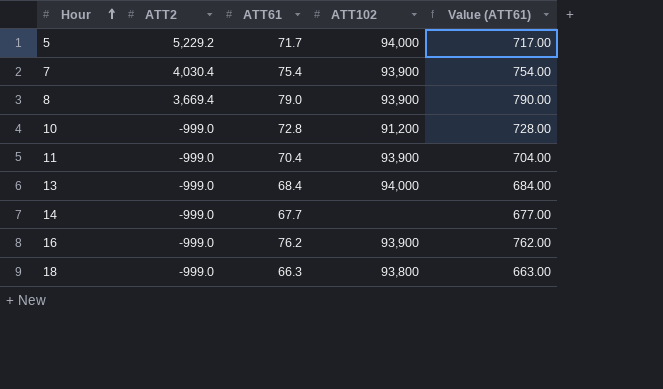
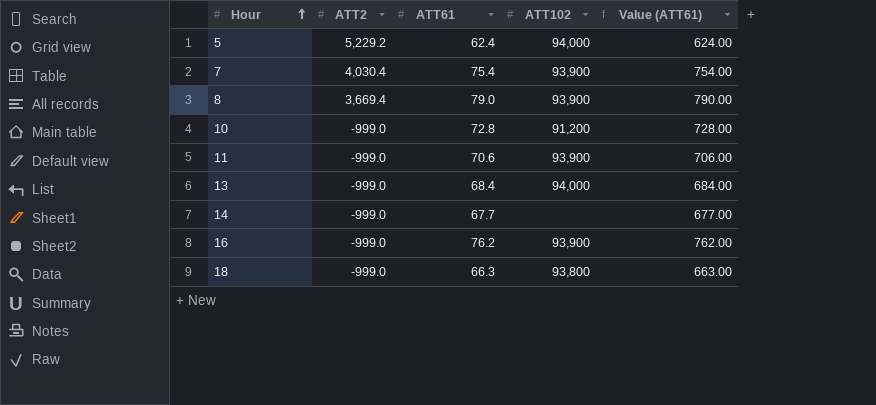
5 | ATT61: 71.7 -> 62.4
5 | Value (ATT61): 717.00 -> 624.00
11 | ATT61: 70.4 -> 70.6
11 | Value (ATT61): 704.00 -> 706.00

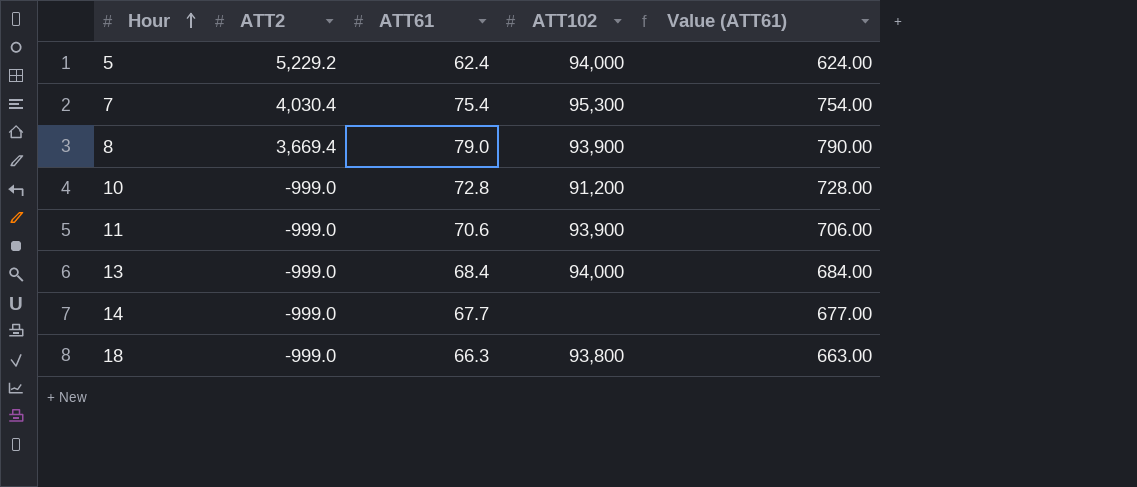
row 16: -999.0 | 76.2 | 93,900 | 762.00 -> none
7 | ATT102: 93,900 -> 95,300

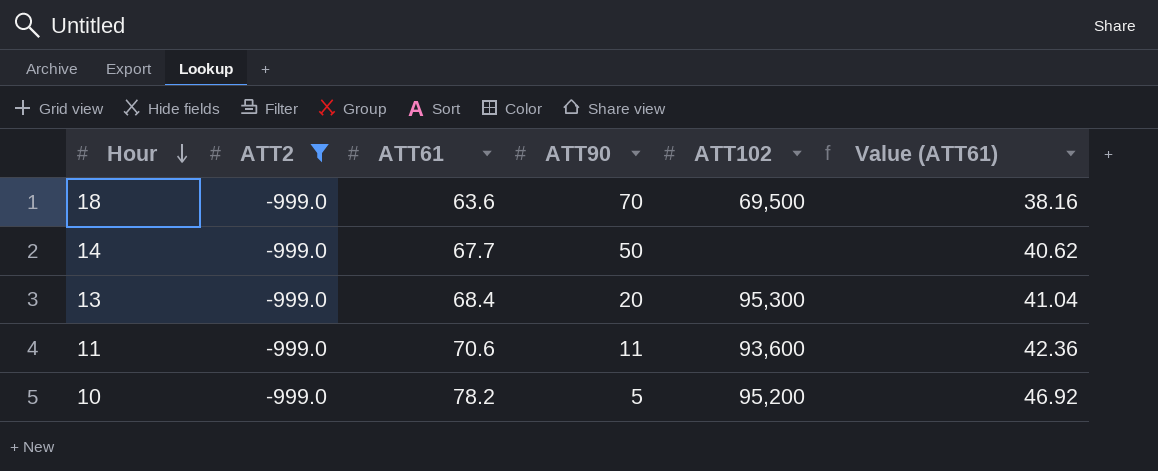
filter: none -> ATT2 = -999.0
row order: Hour ascending -> Hour descending
column ATT90 | position: none -> 4
column Value (ATT61) | formula: [ATT61] * 10 -> [ATT61] * 0.6
18 | ATT61: 66.3 -> 63.6
18 | ATT102: 93,800 -> 69,500
13 | ATT102: 94,000 -> 95,300
11 | ATT102: 93,900 -> 93,600
10 | ATT61: 72.8 -> 78.2
10 | ATT102: 91,200 -> 95,200

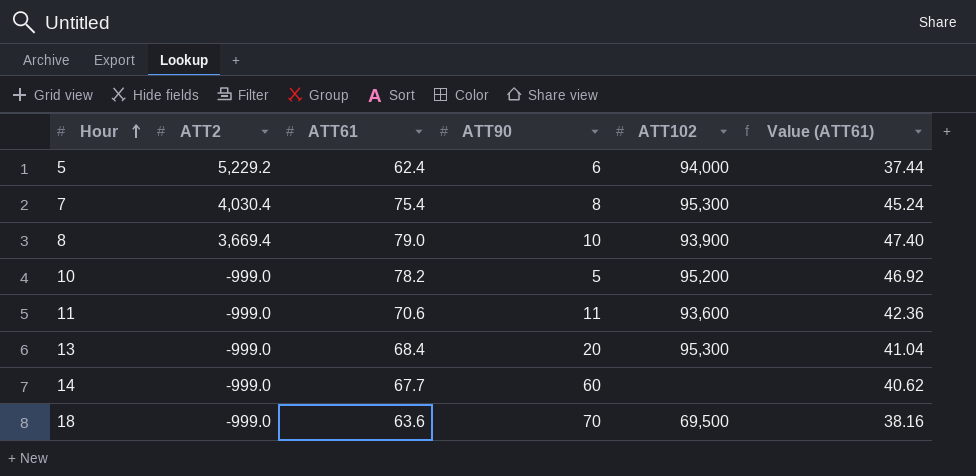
filter: ATT2 = -999.0 -> none
row order: Hour descending -> Hour ascending
14 | ATT90: 50 -> 60

